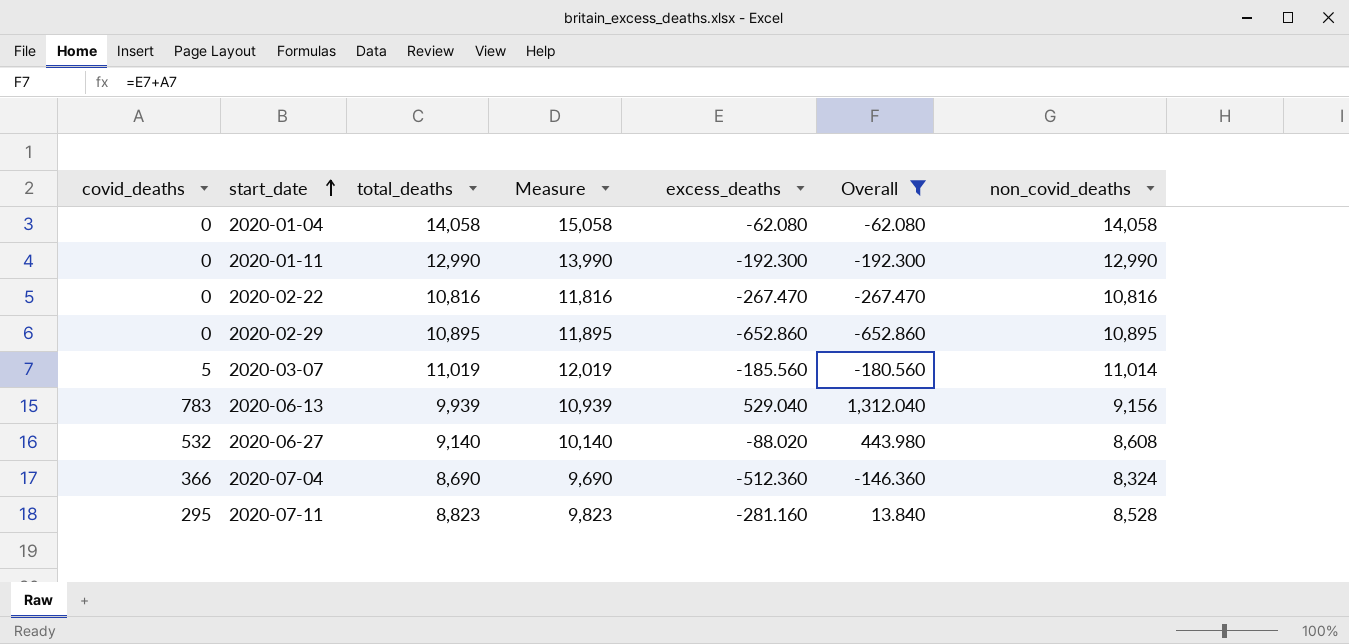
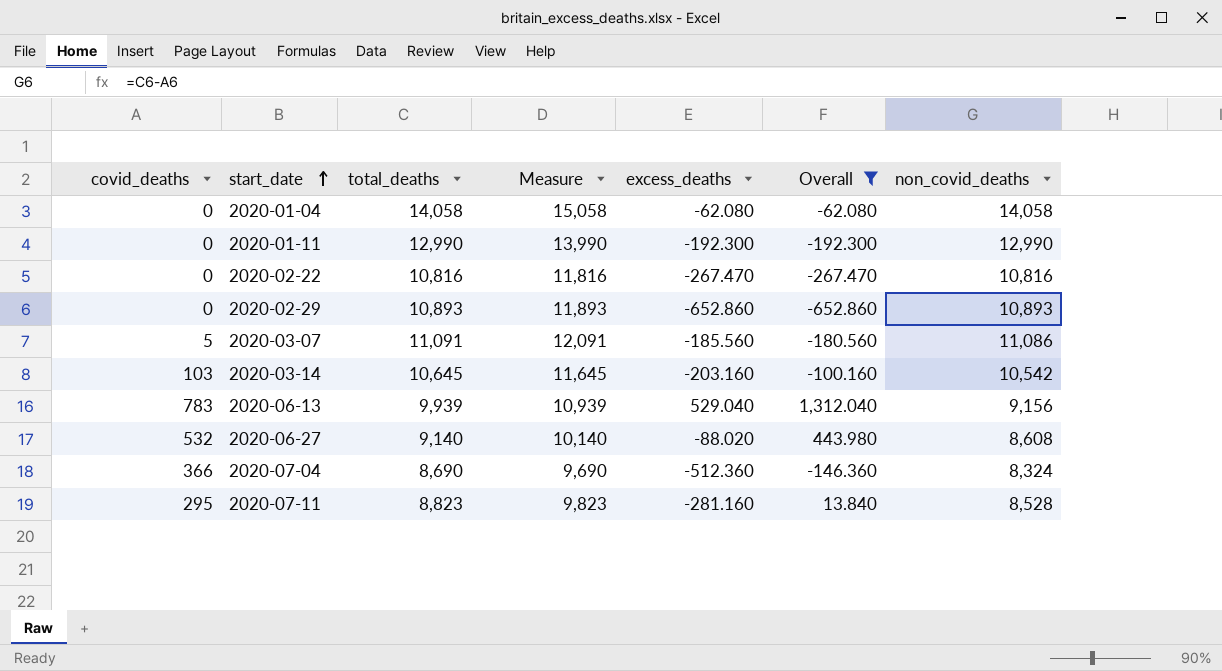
2020-02-29 | total_deaths: 10,895 -> 10,893
2020-02-29 | Measure: 11,895 -> 11,893
2020-02-29 | non_covid_deaths: 10,895 -> 10,893
2020-03-07 | total_deaths: 11,019 -> 11,091
2020-03-07 | Measure: 12,019 -> 12,091
2020-03-07 | non_covid_deaths: 11,014 -> 11,086
row 2020-03-14: none -> 103 | 10,645 | 11,645 | -203.160 | -100.160 | 10,542

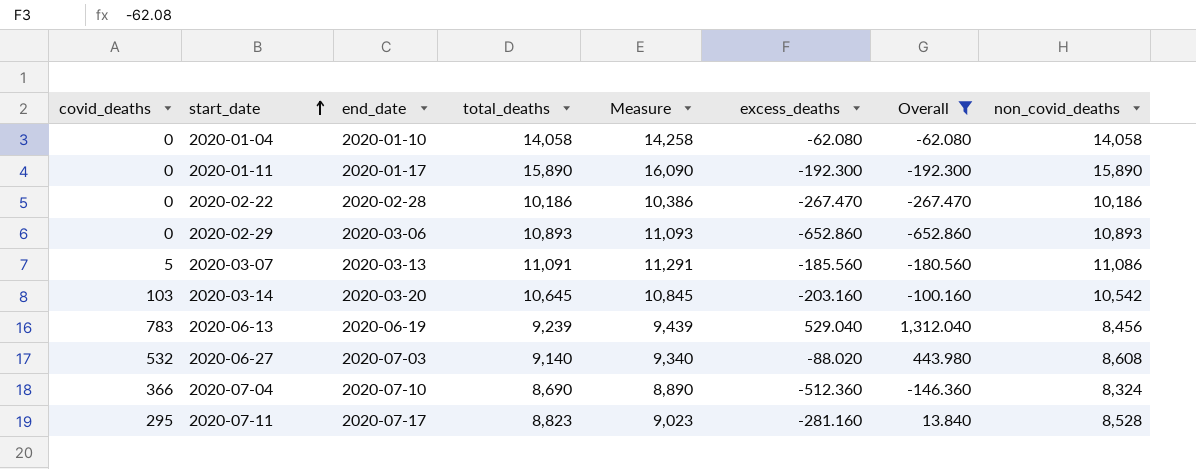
column end_date | position: none -> 3
column Measure | formula: [total_deaths] + 1000 -> [total_deaths] + 200
2020-01-11 | total_deaths: 12,990 -> 15,890
2020-01-11 | non_covid_deaths: 12,990 -> 15,890
2020-02-22 | total_deaths: 10,816 -> 10,186
2020-02-22 | non_covid_deaths: 10,816 -> 10,186
2020-06-13 | total_deaths: 9,939 -> 9,239
2020-06-13 | non_covid_deaths: 9,156 -> 8,456

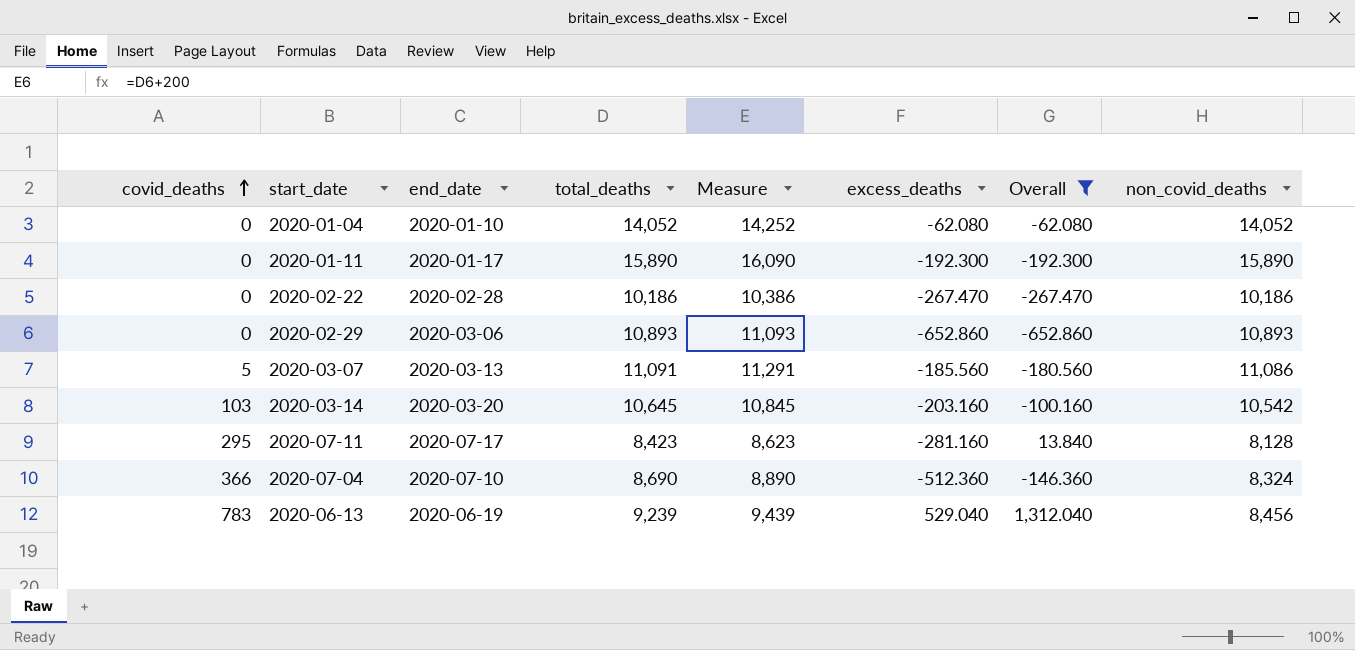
row order: start_date ascending -> covid_deaths ascending
row 2020-06-27: 532 | 2020-07-03 | 9,140 | 9,340 | -88.020 | 443.980 | 8,608 -> none
2020-01-04 | total_deaths: 14,058 -> 14,052
2020-01-04 | Measure: 14,258 -> 14,252
2020-01-04 | non_covid_deaths: 14,058 -> 14,052
2020-07-11 | total_deaths: 8,823 -> 8,423
2020-07-11 | Measure: 9,023 -> 8,623
2020-07-11 | non_covid_deaths: 8,528 -> 8,128

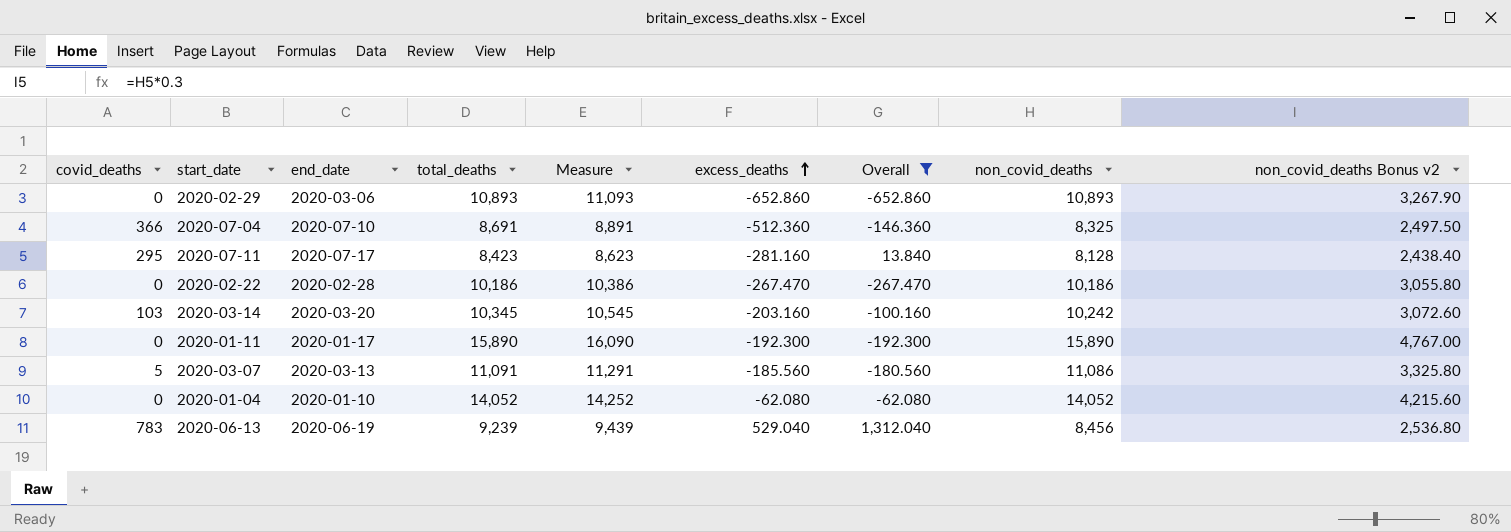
row order: covid_deaths ascending -> excess_deaths ascending
column non_covid_deaths Bonus v2 | formula: none -> [non_covid_deaths] * 0.3
2020-07-04 | total_deaths: 8,690 -> 8,691
2020-07-04 | Measure: 8,890 -> 8,891
2020-07-04 | non_covid_deaths: 8,324 -> 8,325
2020-03-14 | total_deaths: 10,645 -> 10,345
2020-03-14 | Measure: 10,845 -> 10,545
2020-03-14 | non_covid_deaths: 10,542 -> 10,242

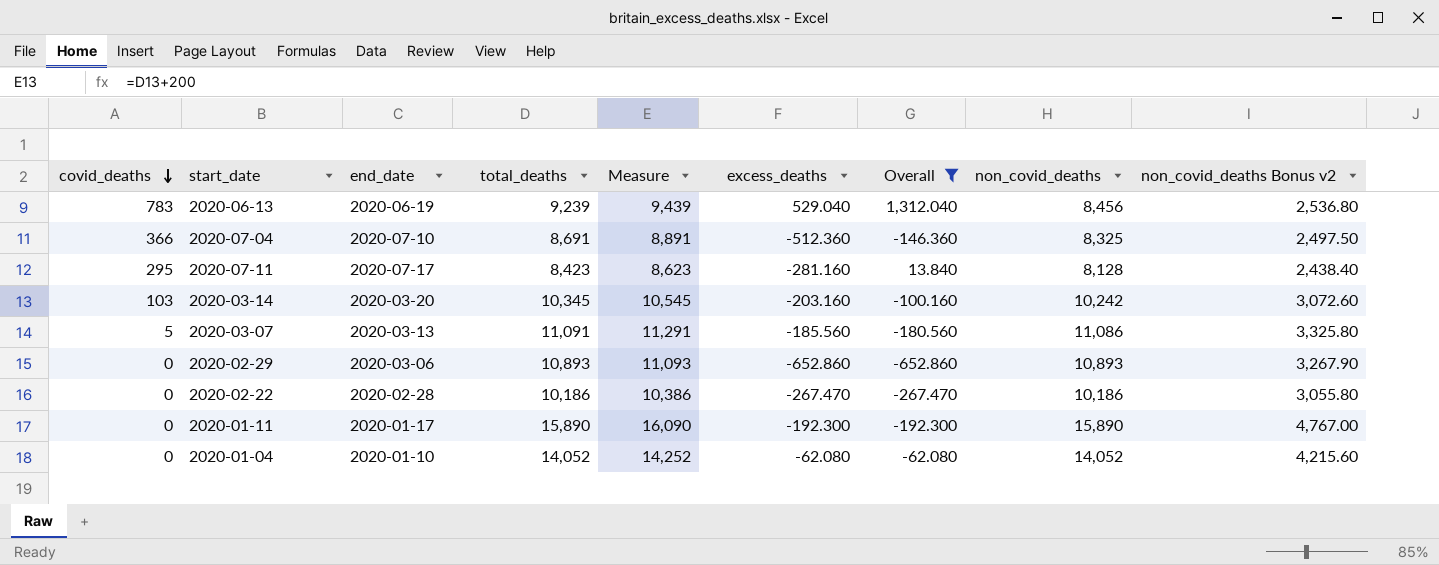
row order: excess_deaths ascending -> covid_deaths descending

